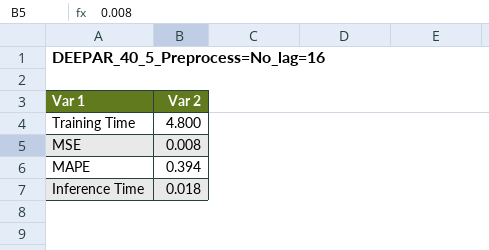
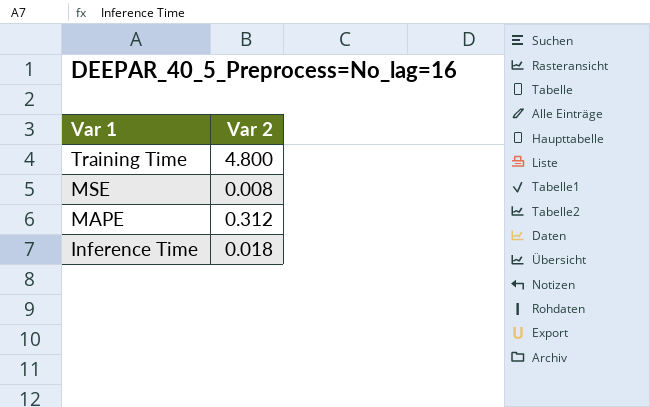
MAPE | Var 2: 0.394 -> 0.312

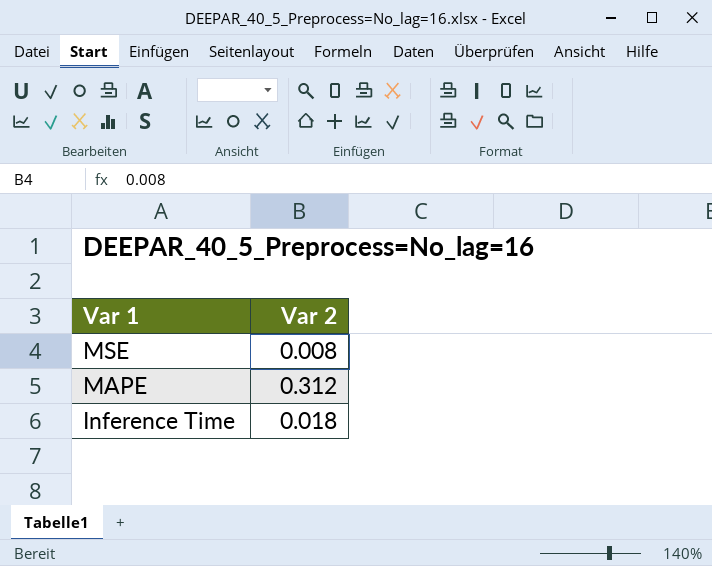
row Training Time: 4.800 -> none

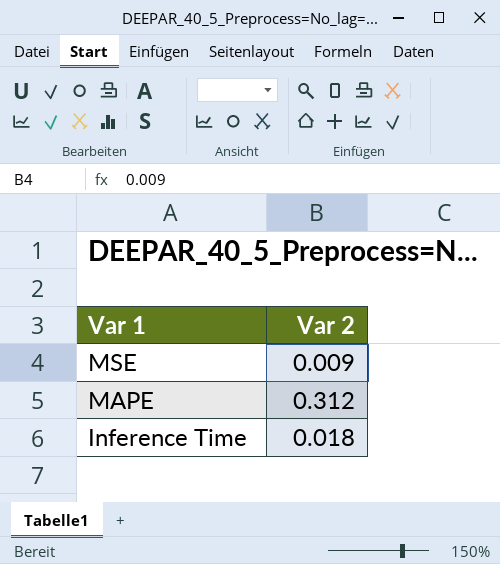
MSE | Var 2: 0.008 -> 0.009

